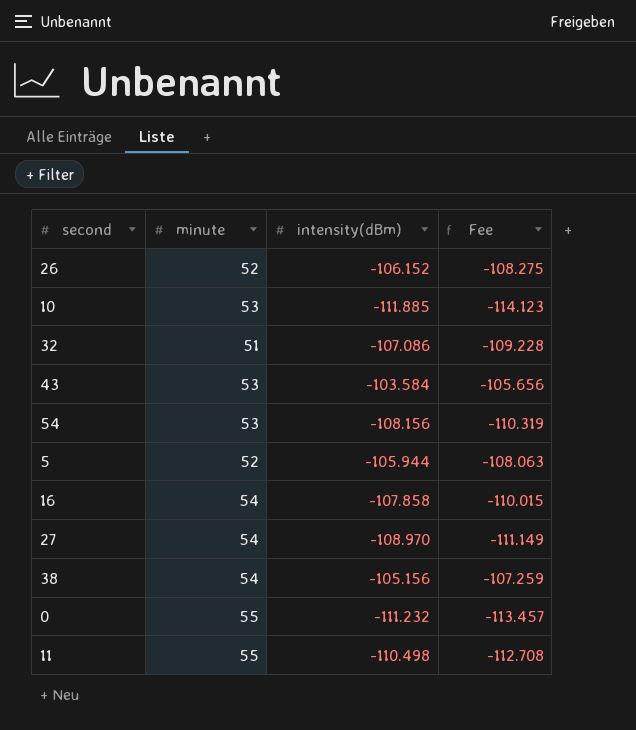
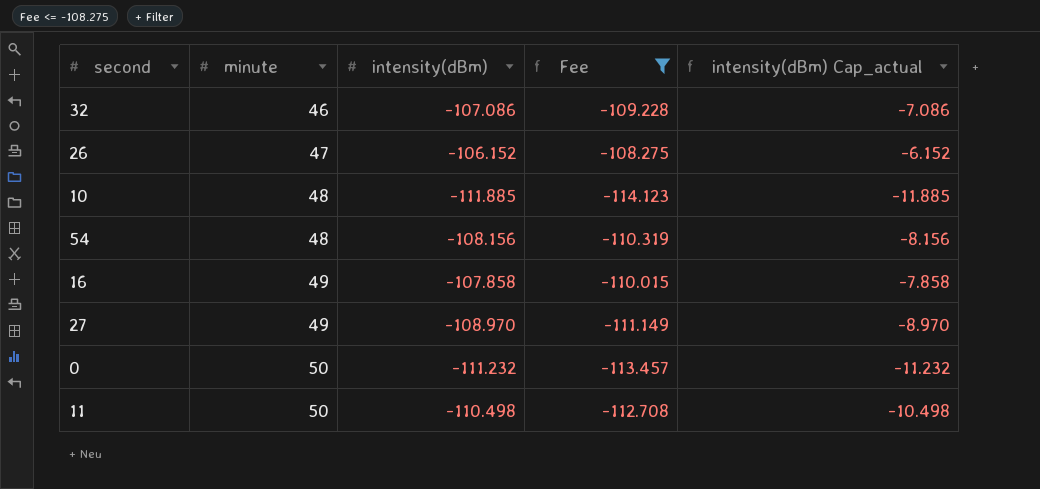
filter: none -> Fee <= -108.275
row order: none -> minute ascending
column intensity(dBm) Cap_actual | formula: none -> [intensity(dBm)] + 100
32 | minute: 51 -> 46
26 | minute: 52 -> 47
10 | minute: 53 -> 48
54 | minute: 53 -> 48
16 | minute: 54 -> 49
27 | minute: 54 -> 49
0 | minute: 55 -> 50
11 | minute: 55 -> 50

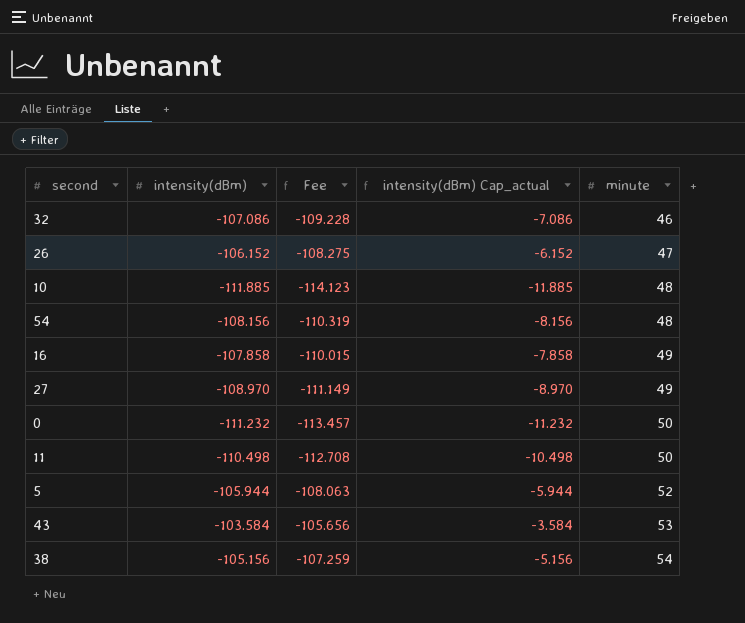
filter: Fee <= -108.275 -> none
column minute | position: 2 -> 5

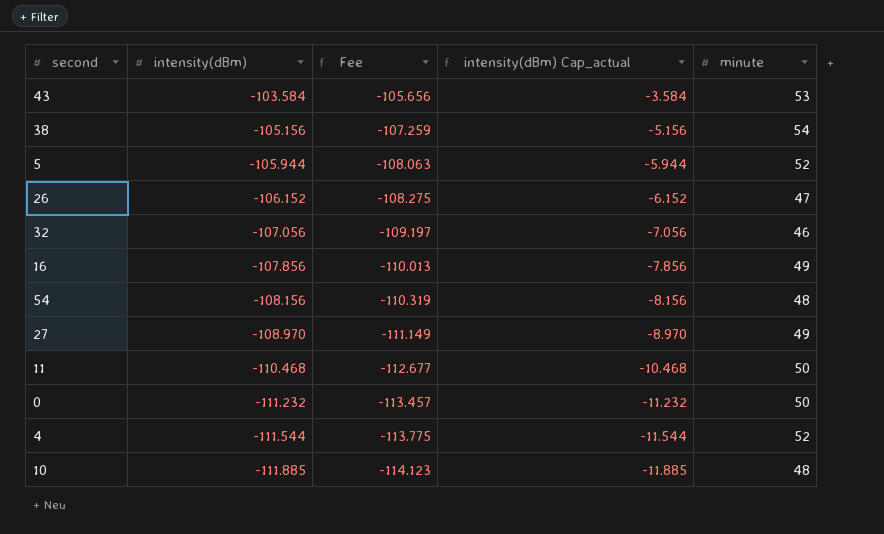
row order: minute ascending -> intensity(dBm) descending
32 | intensity(dBm): -107.086 -> -107.056
32 | Fee: -109.228 -> -109.197
32 | intensity(dBm) Cap_actual: -7.086 -> -7.056
16 | intensity(dBm): -107.858 -> -107.856
16 | Fee: -110.015 -> -110.013
16 | intensity(dBm) Cap_actual: -7.858 -> -7.856
11 | intensity(dBm): -110.498 -> -110.468
11 | Fee: -112.708 -> -112.677
11 | intensity(dBm) Cap_actual: -10.498 -> -10.468
row 4: none -> -111.544 | -113.775 | -11.544 | 52

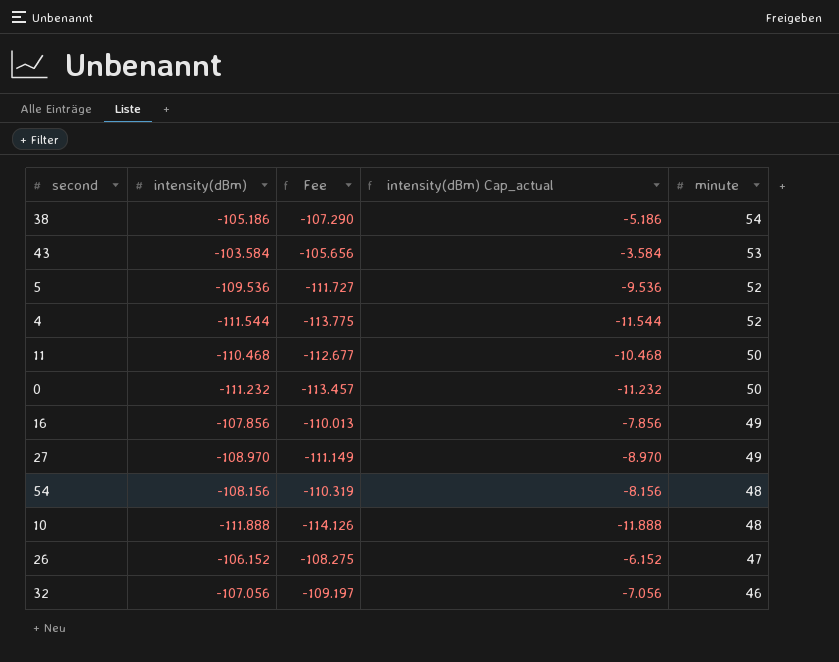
row order: intensity(dBm) descending -> minute descending
38 | intensity(dBm): -105.156 -> -105.186
38 | Fee: -107.259 -> -107.290
38 | intensity(dBm) Cap_actual: -5.156 -> -5.186
5 | intensity(dBm): -105.944 -> -109.536
5 | Fee: -108.063 -> -111.727
5 | intensity(dBm) Cap_actual: -5.944 -> -9.536
10 | intensity(dBm): -111.885 -> -111.888
10 | Fee: -114.123 -> -114.126
10 | intensity(dBm) Cap_actual: -11.885 -> -11.888

